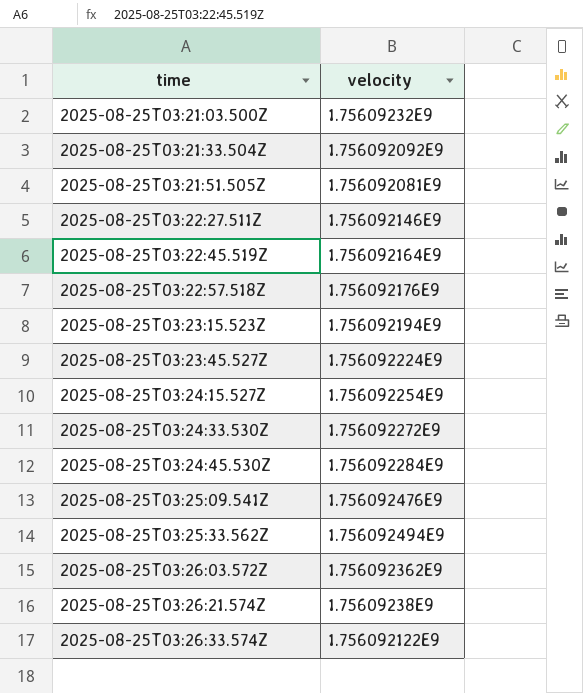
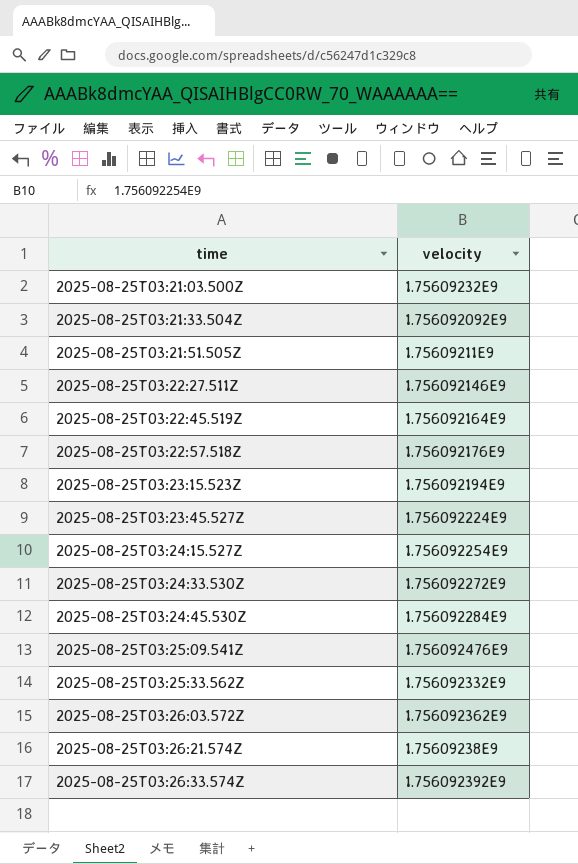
2025-08-25T03:21:51.505Z | velocity: 1.756092081E9 -> 1.75609211E9
2025-08-25T03:25:33.562Z | velocity: 1.756092494E9 -> 1.756092332E9
2025-08-25T03:26:33.574Z | velocity: 1.756092122E9 -> 1.756092392E9

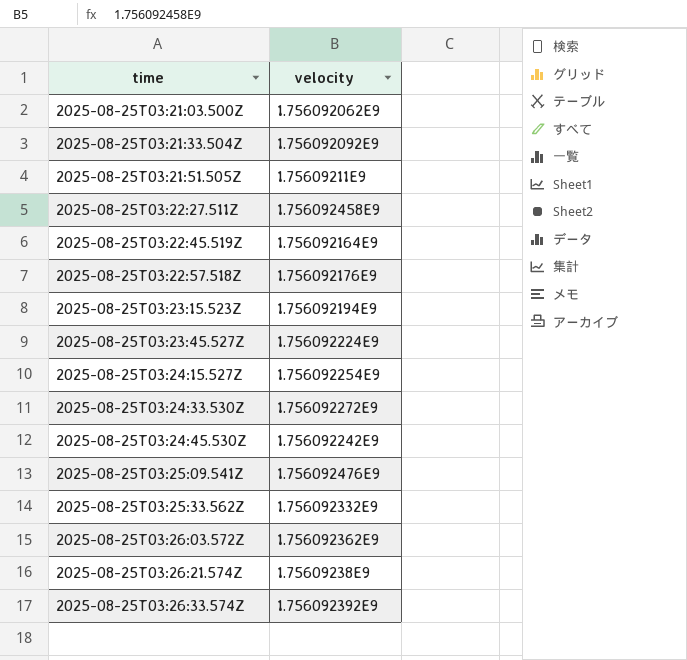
2025-08-25T03:21:03.500Z | velocity: 1.75609232E9 -> 1.756092062E9
2025-08-25T03:22:27.511Z | velocity: 1.756092146E9 -> 1.756092458E9
2025-08-25T03:24:45.530Z | velocity: 1.756092284E9 -> 1.756092242E9

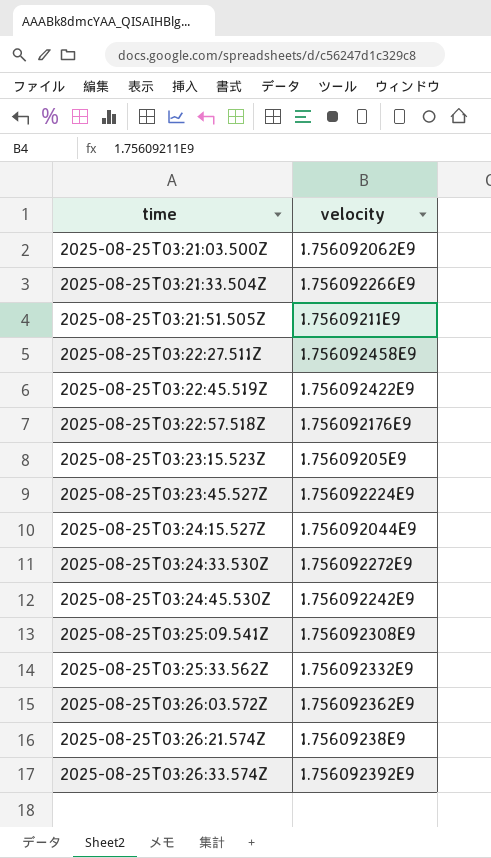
2025-08-25T03:21:33.504Z | velocity: 1.756092092E9 -> 1.756092266E9
2025-08-25T03:22:45.519Z | velocity: 1.756092164E9 -> 1.756092422E9
2025-08-25T03:23:15.523Z | velocity: 1.756092194E9 -> 1.75609205E9
2025-08-25T03:24:15.527Z | velocity: 1.756092254E9 -> 1.756092044E9
2025-08-25T03:25:09.541Z | velocity: 1.756092476E9 -> 1.756092308E9

